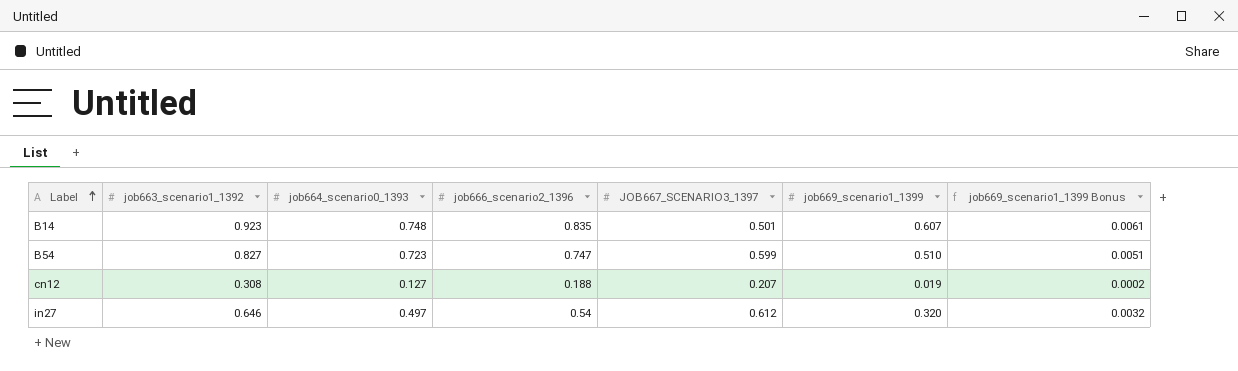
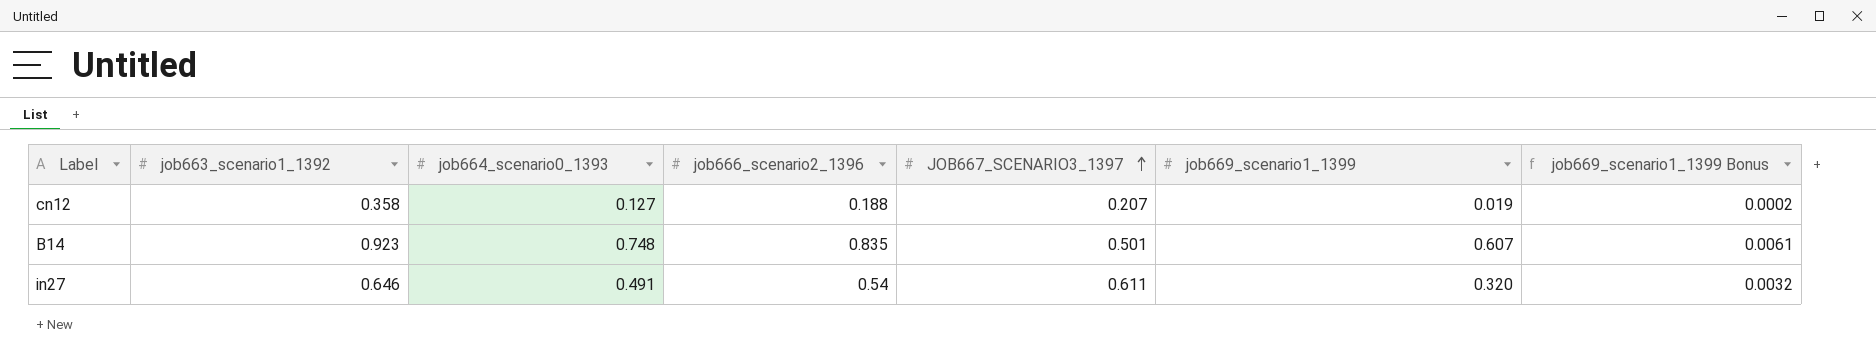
row order: Label ascending -> JOB667_SCENARIO3_1397 ascending
row B54: 0.827 | 0.723 | 0.747 | 0.599 | 0.510 | 0.0051 -> none
cn12 | job663_scenario1_1392: 0.308 -> 0.358
in27 | job664_scenario0_1393: 0.497 -> 0.491
in27 | JOB667_SCENARIO3_1397: 0.612 -> 0.611

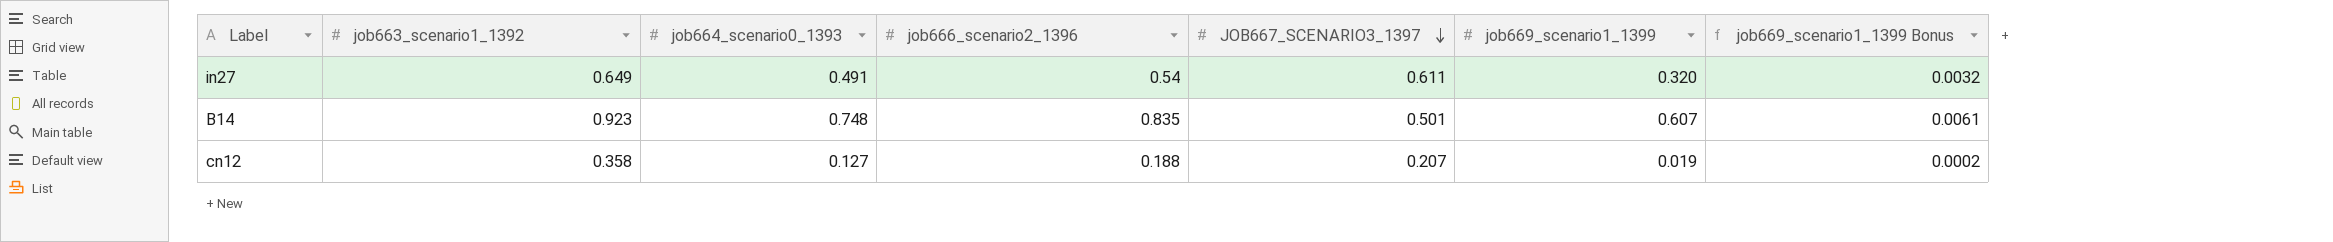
row order: JOB667_SCENARIO3_1397 ascending -> JOB667_SCENARIO3_1397 descending
in27 | job663_scenario1_1392: 0.646 -> 0.649

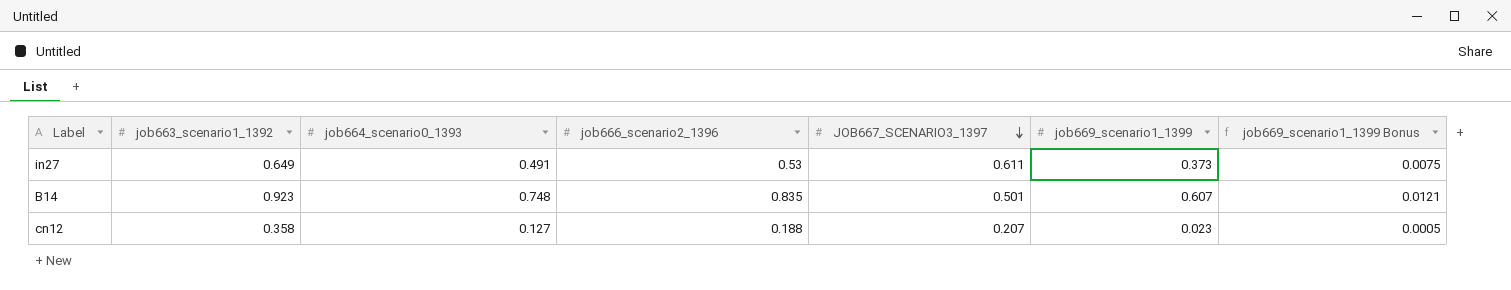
column job669_scenario1_1399 Bonus | formula: [job669_scenario1_1399] * 0.01 -> [job669_scenario1_1399] * 0.02
in27 | job666_scenario2_1396: 0.54 -> 0.53
in27 | job669_scenario1_1399: 0.320 -> 0.373
cn12 | job669_scenario1_1399: 0.019 -> 0.023

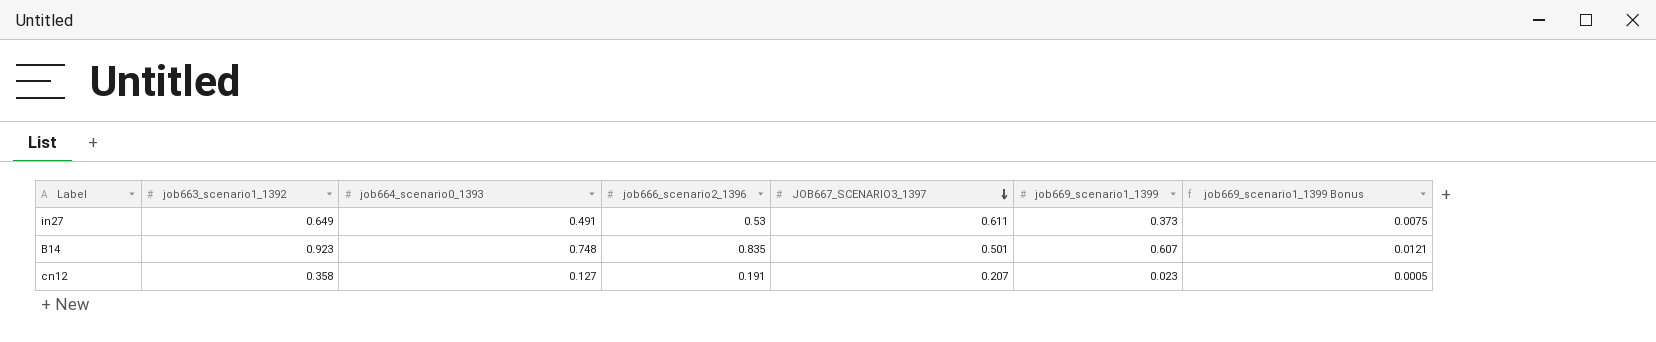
cn12 | job666_scenario2_1396: 0.188 -> 0.191

